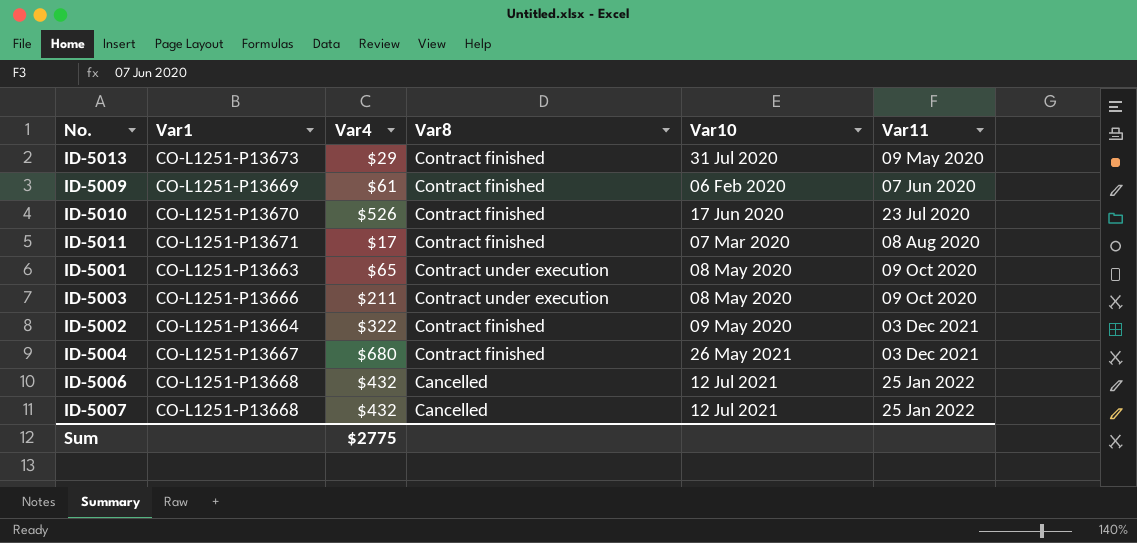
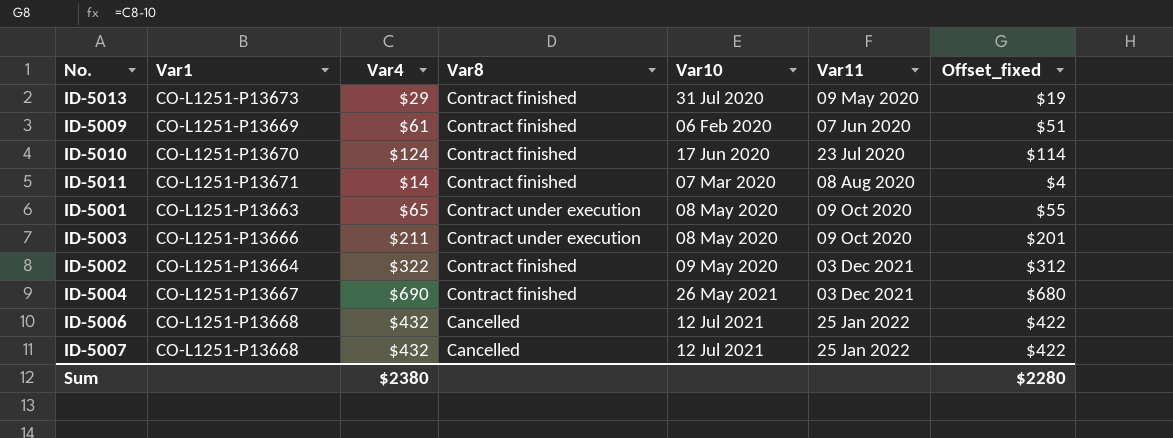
column Offset_fixed | formula: none -> [Var4] - 10
ID-5010 | Var4: $526 -> $124
ID-5011 | Var4: $17 -> $14
ID-5004 | Var4: $680 -> $690
Sum | Var4: $2775 -> $2380

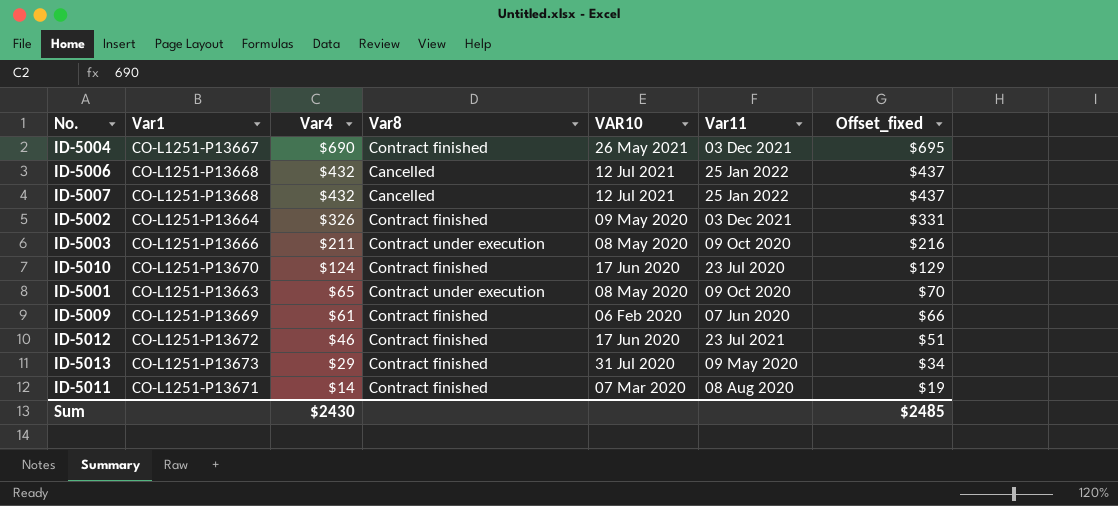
row order: Var11 ascending -> Var4 descending
column name: Var10 -> VAR10
column Offset_fixed | formula: [Var4] - 10 -> [Var4] + 5
ID-5002 | Var4: $322 -> $326
row ID-5012: none -> CO-L1251-P13672 | $46 | Contract finished | 17 Jun 2020 | 23 Jul 2021 | $51
Sum | Var4: $2380 -> $2430
Sum | Offset_fixed: $2280 -> $2485

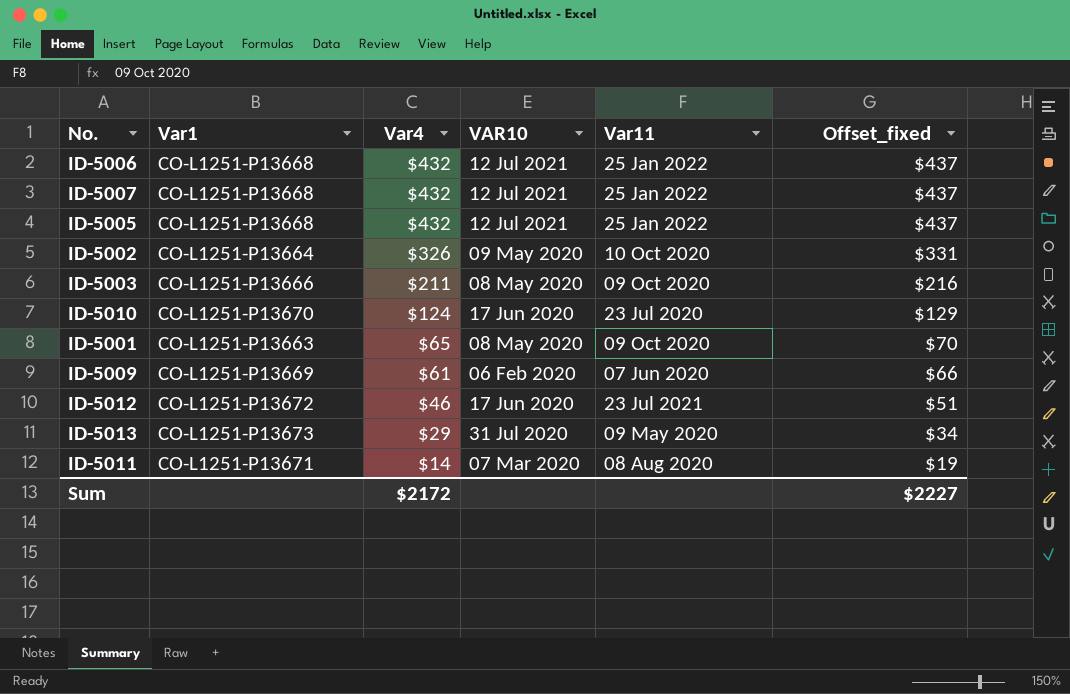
column Var8 | position: 4 -> none
row ID-5004: CO-L1251-P13667 | $690 | Contract finished | 26 May 2021 | 03 Dec 2021 | $695 -> none
row ID-5005: none -> CO-L1251-P13668 | $432 | 12 Jul 2021 | 25 Jan 2022 | $437
ID-5002 | Var11: 03 Dec 2021 -> 10 Oct 2020
Sum | Var4: $2430 -> $2172
Sum | Offset_fixed: $2485 -> $2227

